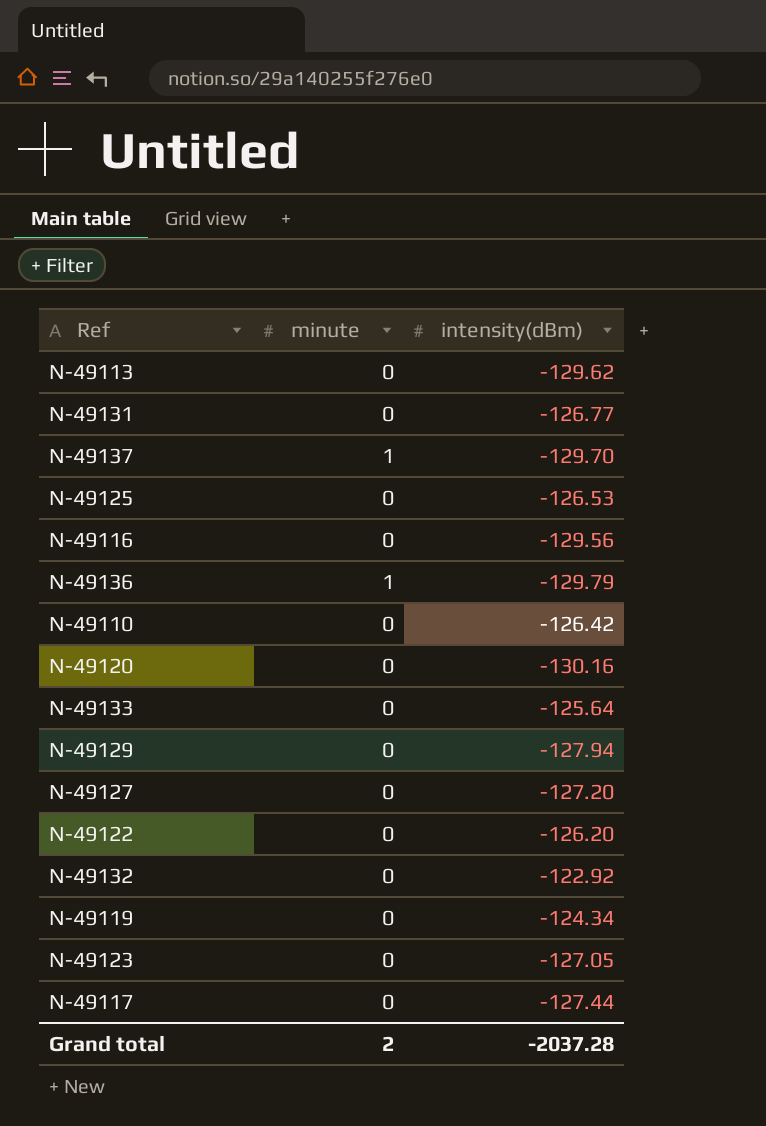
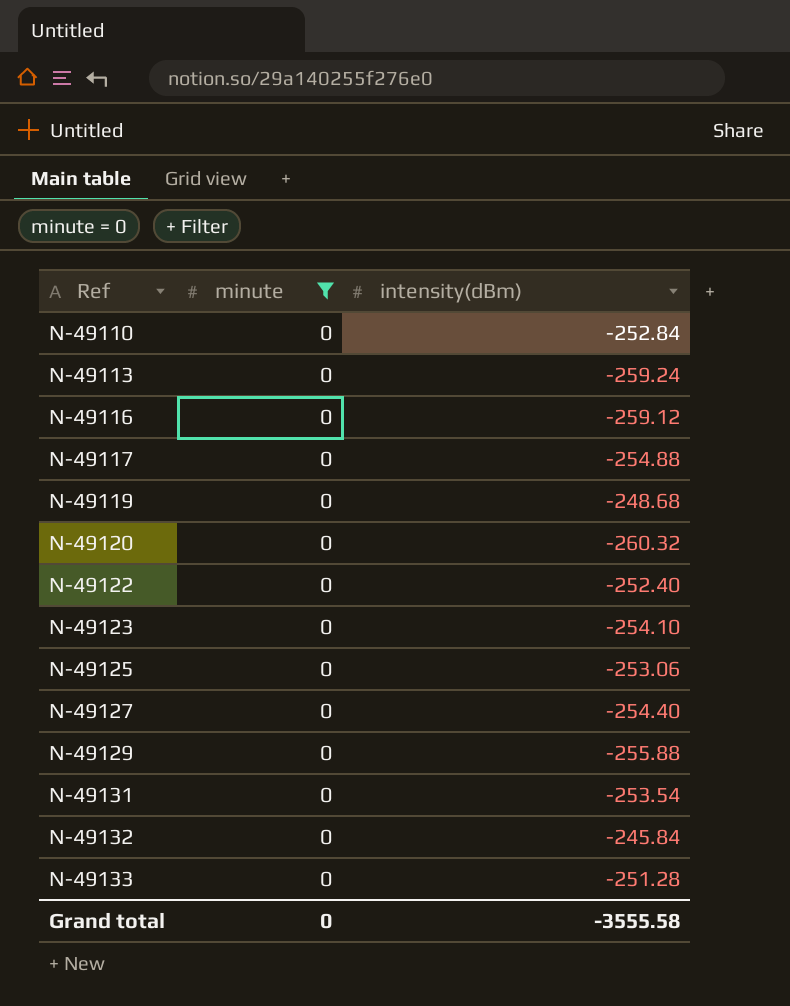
filter: none -> minute = 0
row order: none -> Ref ascending
N-49110 | intensity(dBm): -126.42 -> -252.84
N-49113 | intensity(dBm): -129.62 -> -259.24
N-49116 | intensity(dBm): -129.56 -> -259.12
N-49117 | intensity(dBm): -127.44 -> -254.88
N-49119 | intensity(dBm): -124.34 -> -248.68
N-49120 | intensity(dBm): -130.16 -> -260.32
N-49122 | intensity(dBm): -126.20 -> -252.40
N-49123 | intensity(dBm): -127.05 -> -254.10
N-49125 | intensity(dBm): -126.53 -> -253.06
N-49127 | intensity(dBm): -127.20 -> -254.40
N-49129 | intensity(dBm): -127.94 -> -255.88
N-49131 | intensity(dBm): -126.77 -> -253.54
N-49132 | intensity(dBm): -122.92 -> -245.84
N-49133 | intensity(dBm): -125.64 -> -251.28
Grand total | minute: 2 -> 0
Grand total | intensity(dBm): -2037.28 -> -3555.58

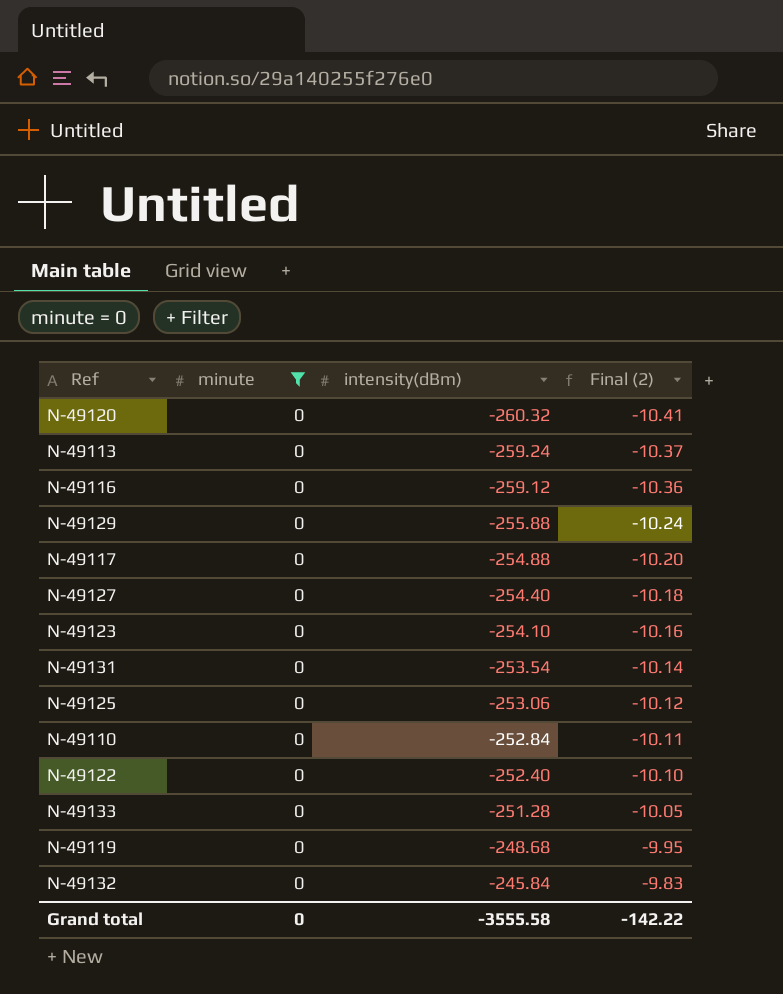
row order: Ref ascending -> intensity(dBm) ascending
column Final (2) | formula: none -> [intensity(dBm)] * 0.04

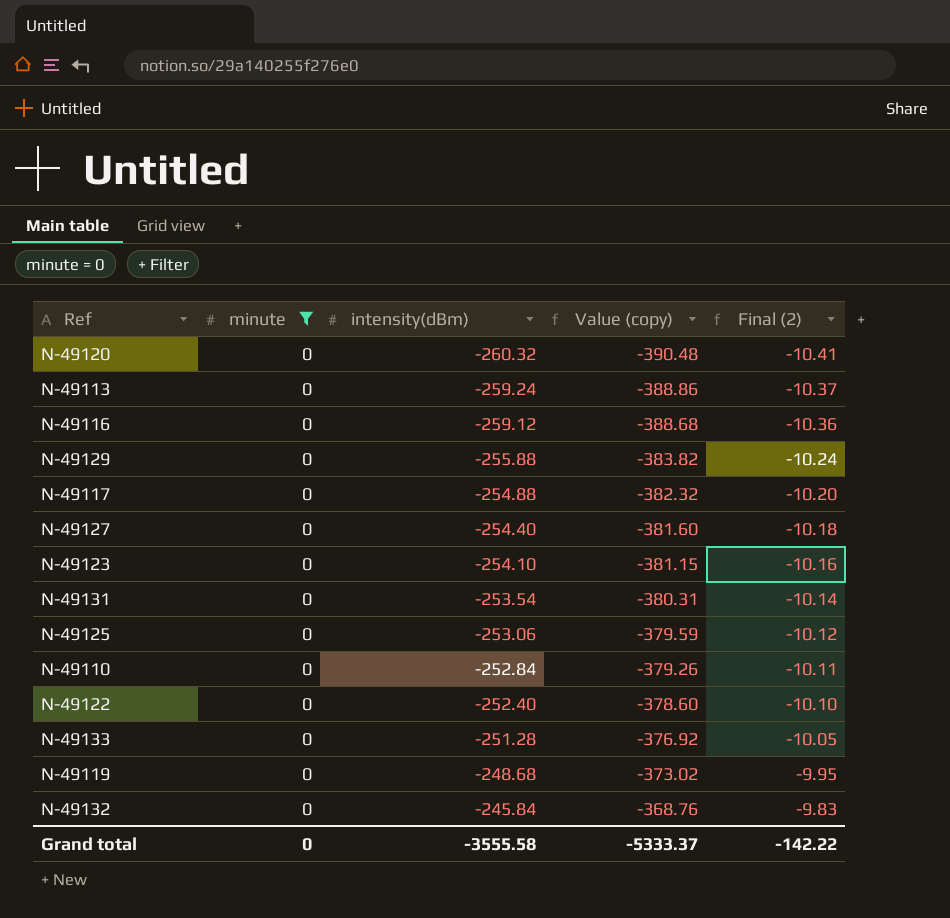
column Value (copy) | formula: none -> [intensity(dBm)] * 1.5

